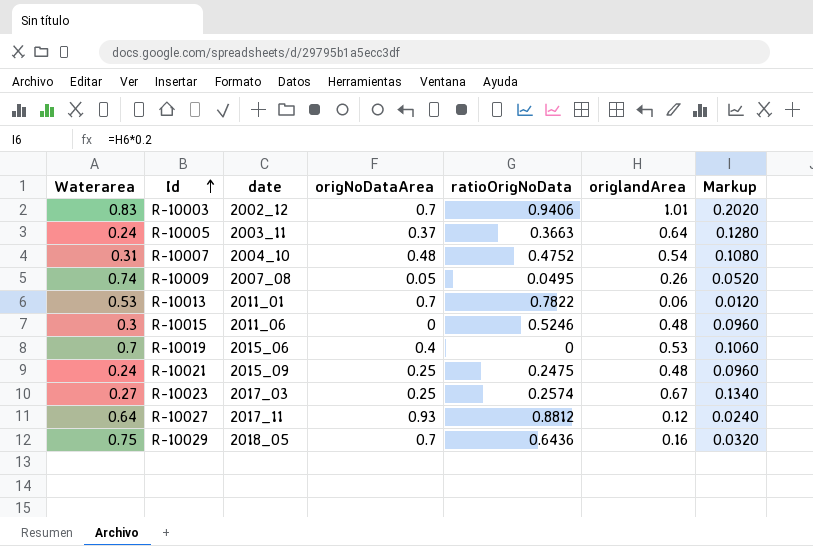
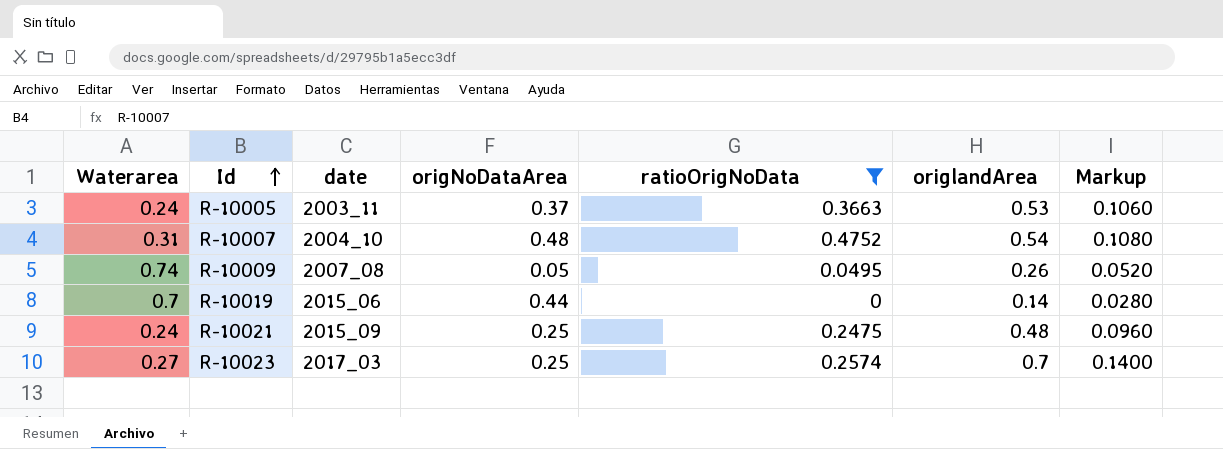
filter: none -> ratioOrigNoData <= 0.4752
R-10005 | origlandArea: 0.64 -> 0.53
R-10005 | Markup: 0.1280 -> 0.1060
R-10019 | origNoDataArea: 0.4 -> 0.44
R-10019 | origlandArea: 0.53 -> 0.14
R-10019 | Markup: 0.1060 -> 0.0280
R-10023 | origlandArea: 0.67 -> 0.7
R-10023 | Markup: 0.1340 -> 0.1400

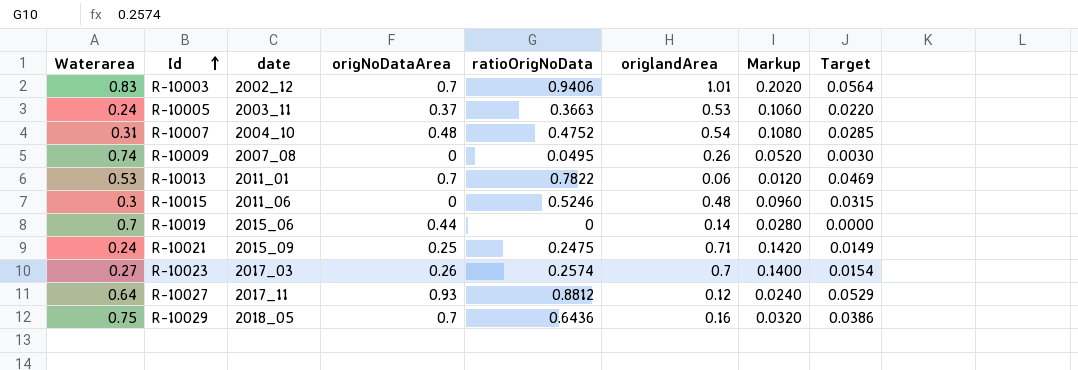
filter: ratioOrigNoData <= 0.4752 -> none
column Target | formula: none -> [ratioOrigNoData] * 0.06
R-10009 | origNoDataArea: 0.05 -> 0
R-10021 | origlandArea: 0.48 -> 0.71
R-10021 | Markup: 0.0960 -> 0.1420
R-10023 | origNoDataArea: 0.25 -> 0.26

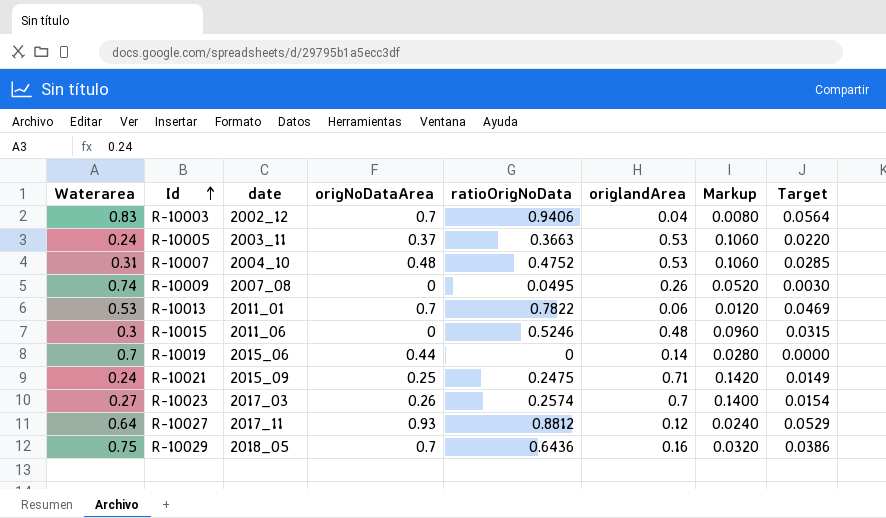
R-10003 | origlandArea: 1.01 -> 0.04
R-10003 | Markup: 0.2020 -> 0.0080
R-10007 | origlandArea: 0.54 -> 0.53
R-10007 | Markup: 0.1080 -> 0.1060

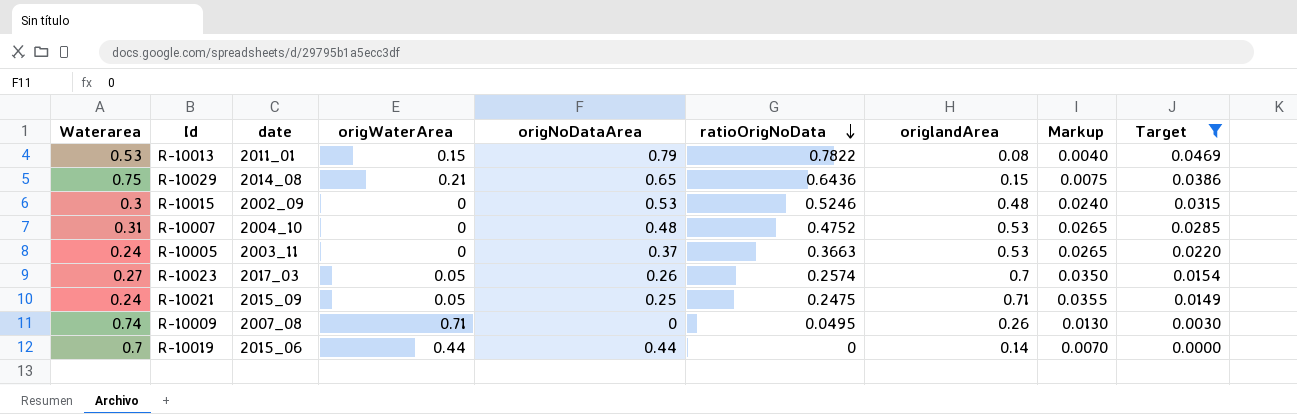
filter: none -> Target <= 0.0469
row order: Id ascending -> ratioOrigNoData descending
column origWaterArea | position: none -> 4
column Markup | formula: [origlandArea] * 0.2 -> [origlandArea] * 0.05
R-10013 | origNoDataArea: 0.7 -> 0.79
R-10013 | origlandArea: 0.06 -> 0.08
R-10029 | date: 2018_05 -> 2014_08
R-10029 | origNoDataArea: 0.7 -> 0.65
R-10029 | origlandArea: 0.16 -> 0.15
R-10015 | date: 2011_06 -> 2002_09
R-10015 | origNoDataArea: 0 -> 0.53

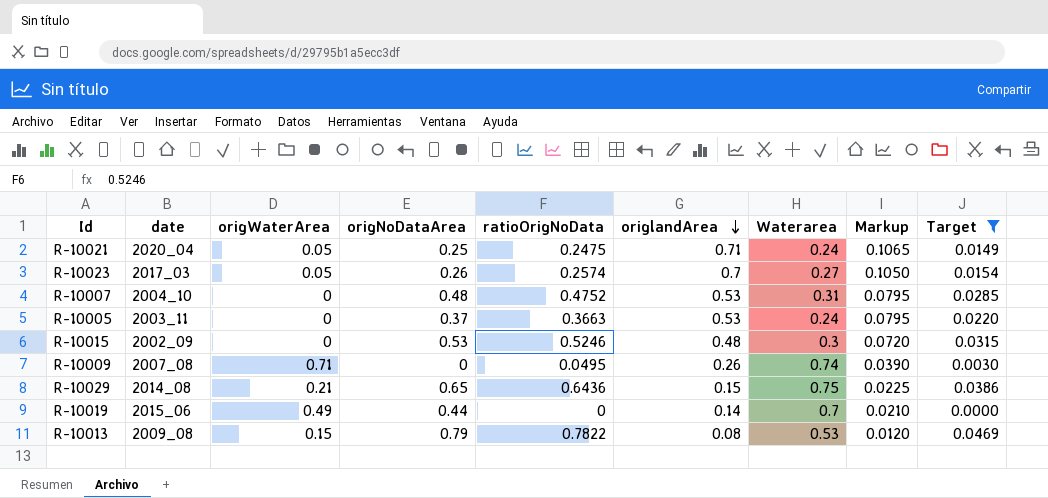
row order: ratioOrigNoData descending -> origlandArea descending
column Waterarea | position: 1 -> 7
column Markup | formula: [origlandArea] * 0.05 -> [origlandArea] * 0.15
R-10021 | date: 2015_09 -> 2020_04
R-10019 | origWaterArea: 0.44 -> 0.49
R-10013 | date: 2011_01 -> 2009_08

